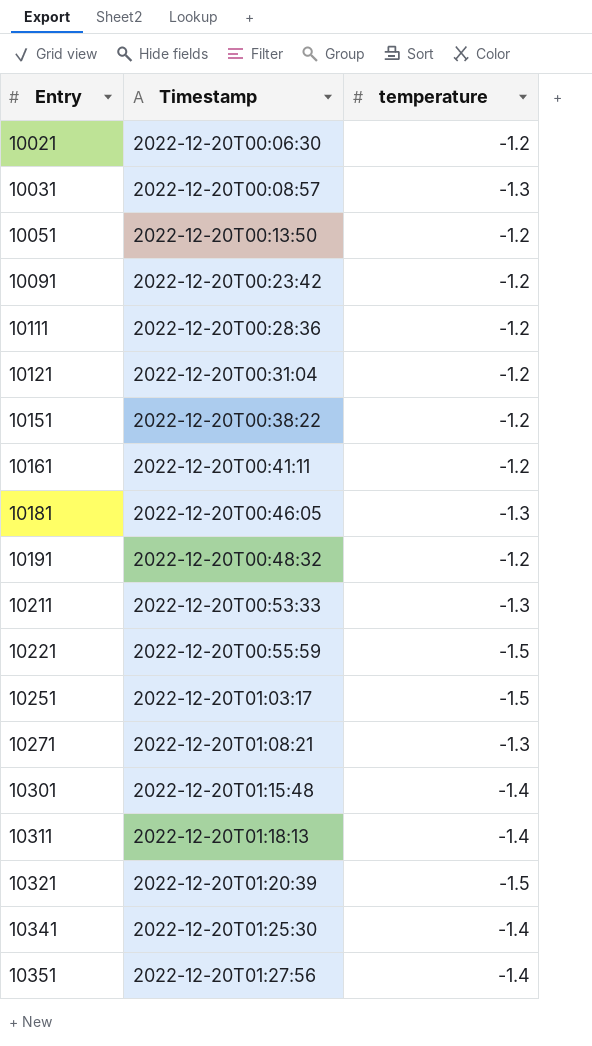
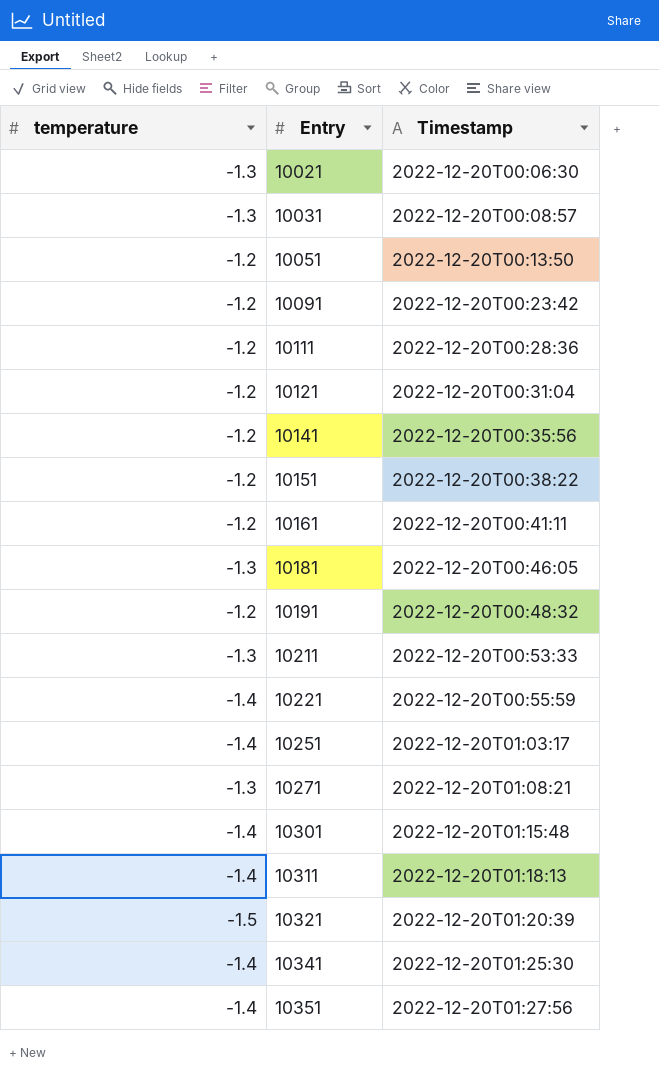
column temperature | position: 3 -> 1
10021 | temperature: -1.2 -> -1.3
row 10141: none -> -1.2 | 2022-12-20T00:35:56
10221 | temperature: -1.5 -> -1.4
10251 | temperature: -1.5 -> -1.4

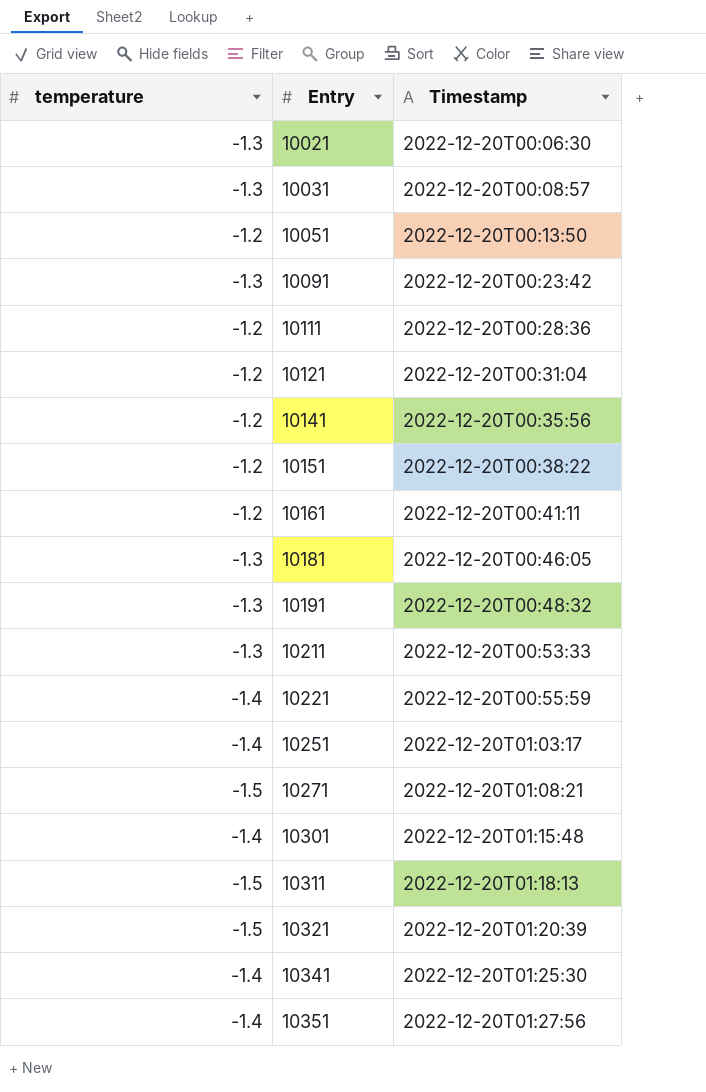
10091 | temperature: -1.2 -> -1.3
10191 | temperature: -1.2 -> -1.3
10271 | temperature: -1.3 -> -1.5
10311 | temperature: -1.4 -> -1.5

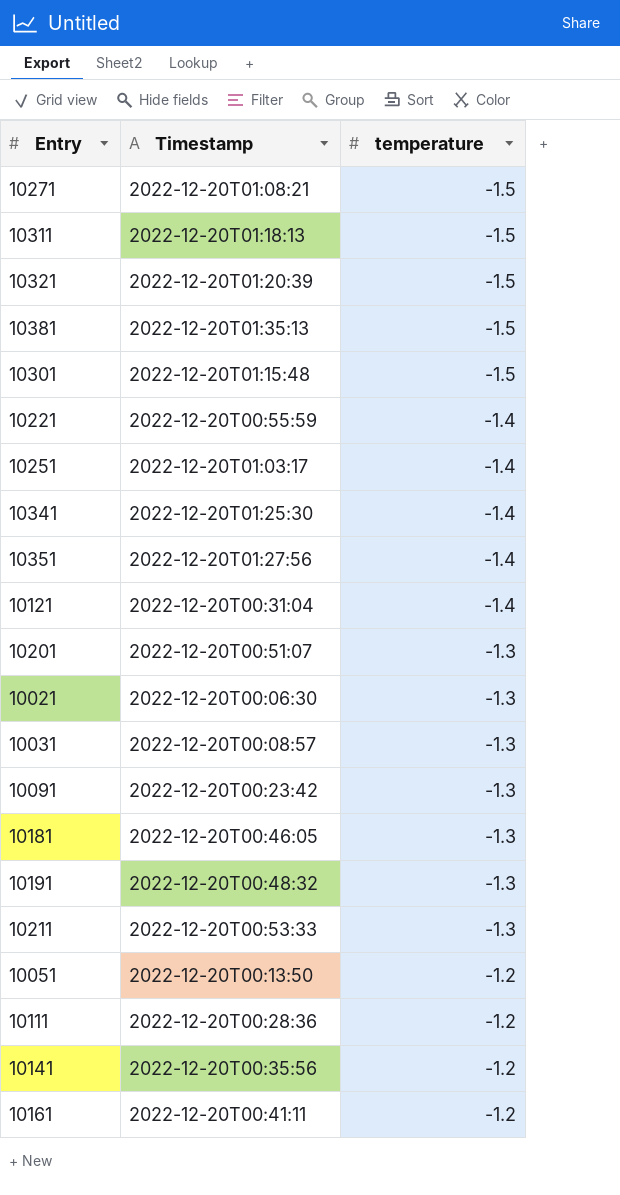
row order: Entry ascending -> temperature ascending
column temperature | position: 1 -> 3
row 10151: -1.2 | 2022-12-20T00:38:22 -> none
row 10381: none -> 2022-12-20T01:35:13 | -1.5
10301 | temperature: -1.4 -> -1.5
10121 | temperature: -1.2 -> -1.4
row 10201: none -> 2022-12-20T00:51:07 | -1.3

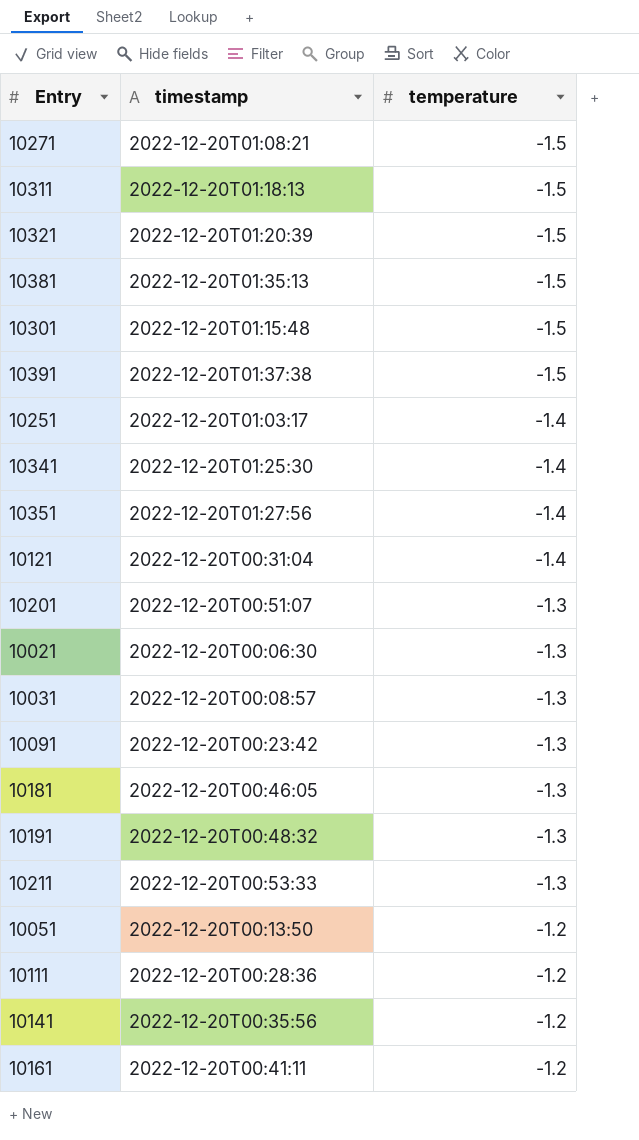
column name: Timestamp -> timestamp
row 10221: 2022-12-20T00:55:59 | -1.4 -> none
row 10391: none -> 2022-12-20T01:37:38 | -1.5

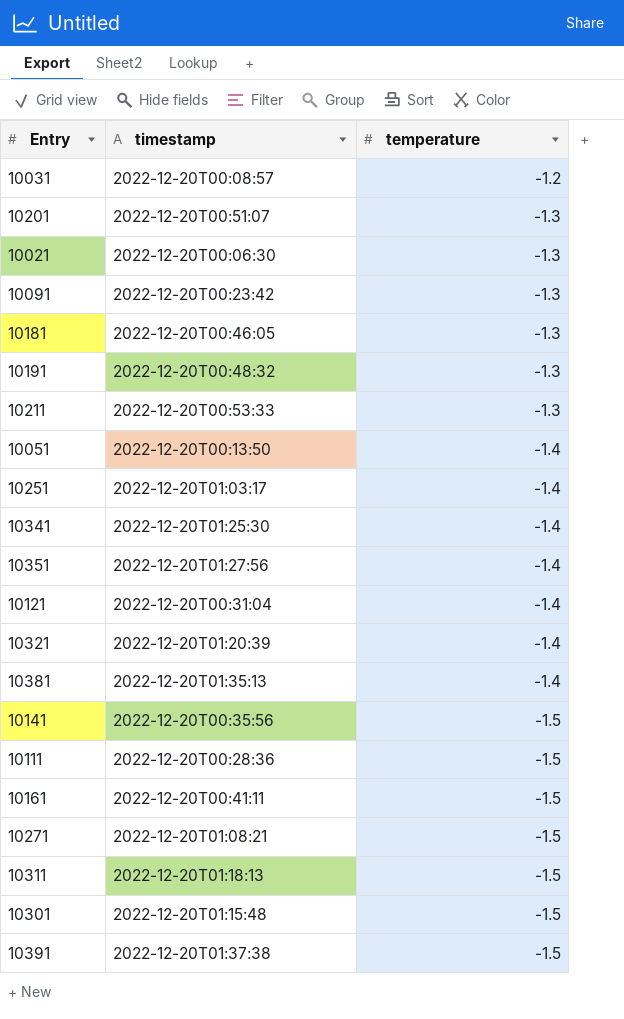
row order: temperature ascending -> temperature descending
10031 | temperature: -1.3 -> -1.2
10051 | temperature: -1.2 -> -1.4
10321 | temperature: -1.5 -> -1.4
10381 | temperature: -1.5 -> -1.4
10141 | temperature: -1.2 -> -1.5
10111 | temperature: -1.2 -> -1.5
10161 | temperature: -1.2 -> -1.5

